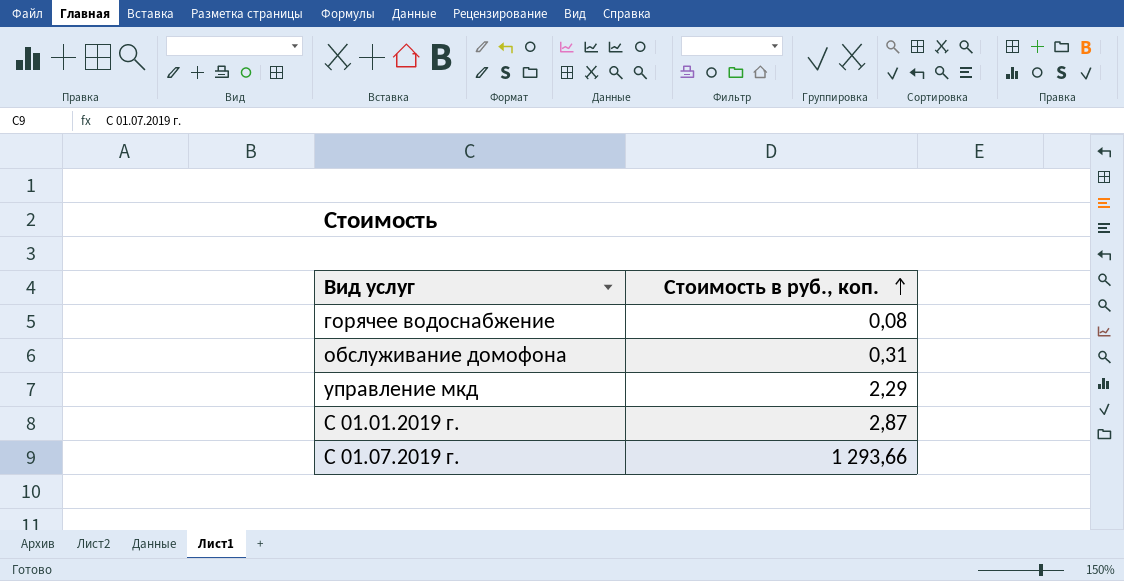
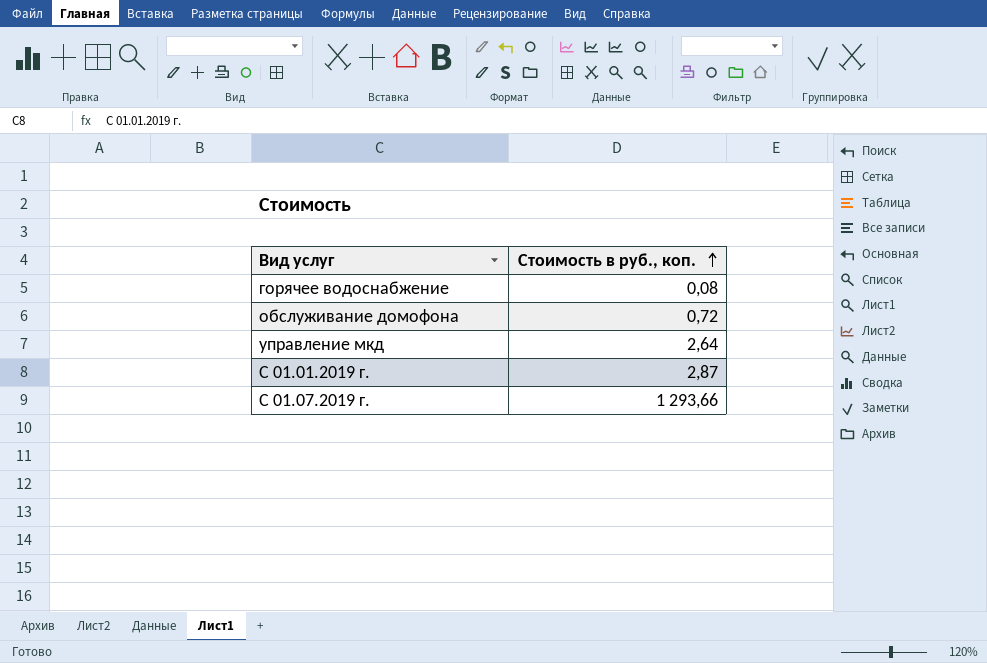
обслуживание домофона | Стоимость в руб., коп.: 0,31 -> 0,72
управление мкд | Стоимость в руб., коп.: 2,29 -> 2,64

